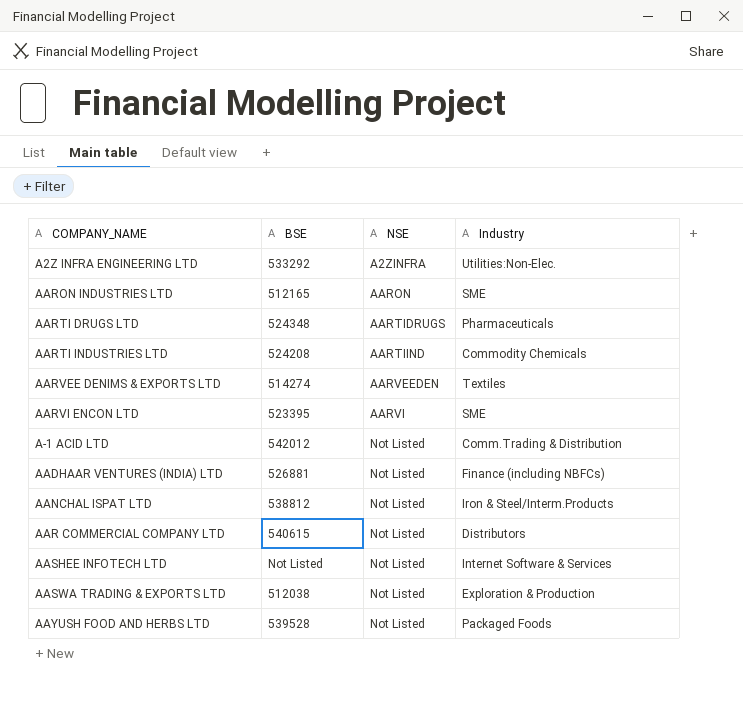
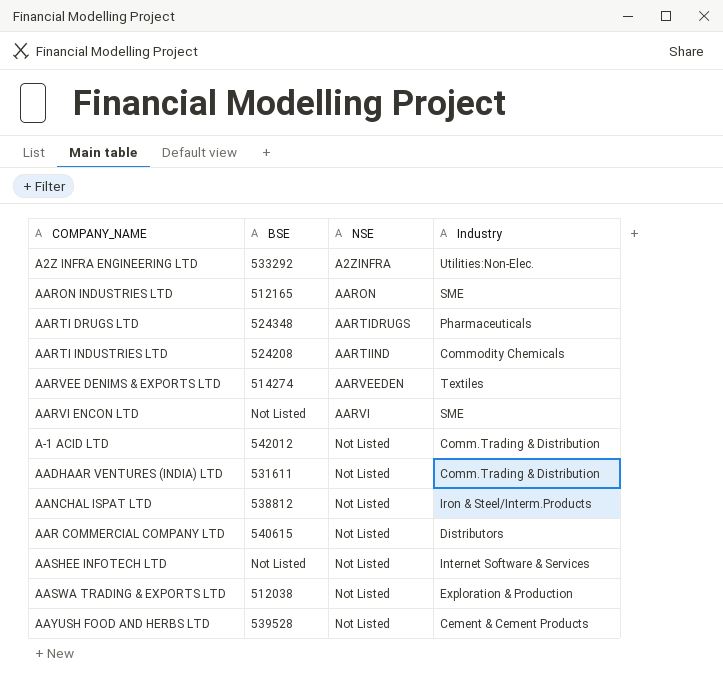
AARVI ENCON LTD | BSE: 523395 -> Not Listed
AADHAAR VENTURES (INDIA) LTD | BSE: 526881 -> 531611
AADHAAR VENTURES (INDIA) LTD | Industry: Finance (including NBFCs) -> Comm.Trading & Distribution
AAYUSH FOOD AND HERBS LTD | Industry: Packaged Foods -> Cement & Cement Products

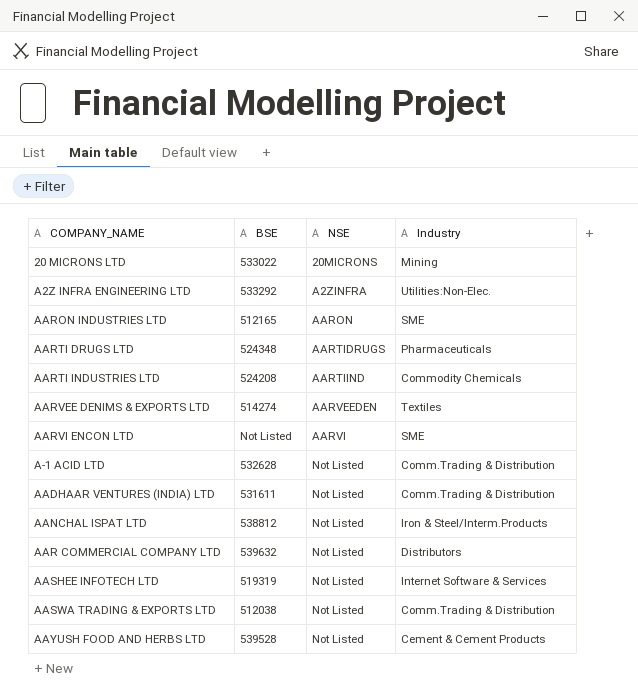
row 20 MICRONS LTD: none -> 533022 | 20MICRONS | Mining
A-1 ACID LTD | BSE: 542012 -> 532628
AAR COMMERCIAL COMPANY LTD | BSE: 540615 -> 539632
AASHEE INFOTECH LTD | BSE: Not Listed -> 519319
AASWA TRADING & EXPORTS LTD | Industry: Exploration & Production -> Comm.Trading & Distribution

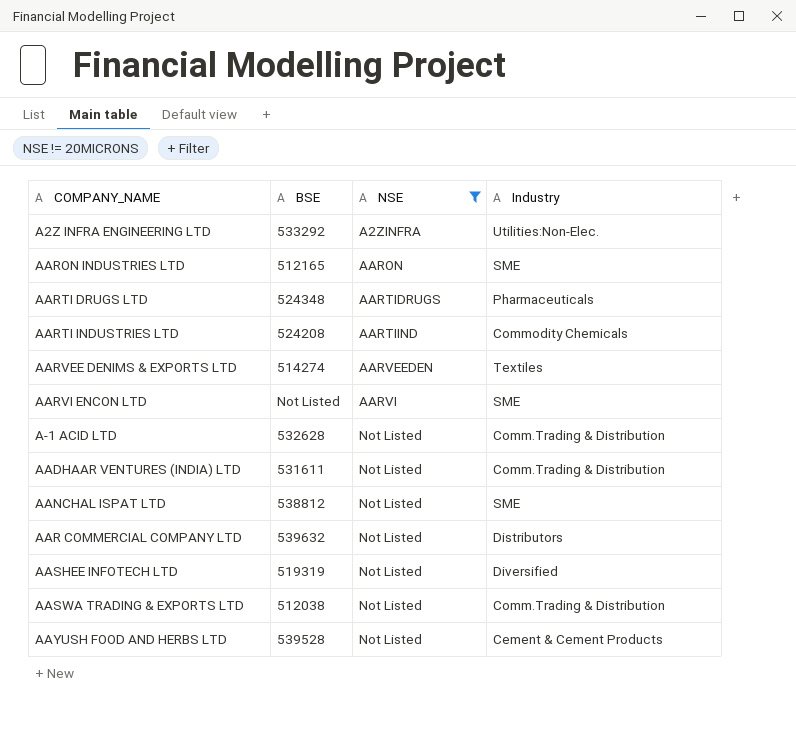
filter: none -> NSE != 20MICRONS
AANCHAL ISPAT LTD | Industry: Iron & Steel/Interm.Products -> SME
AASHEE INFOTECH LTD | Industry: Internet Software & Services -> Diversified

